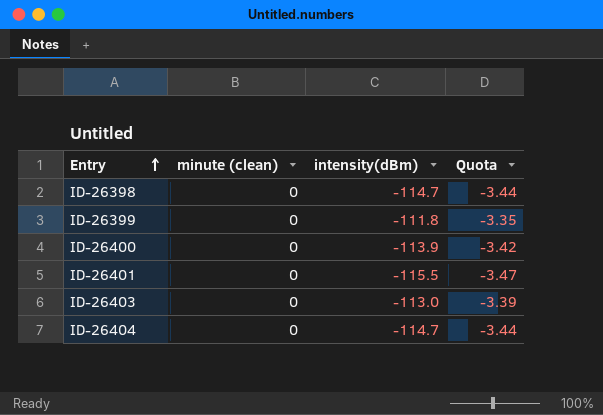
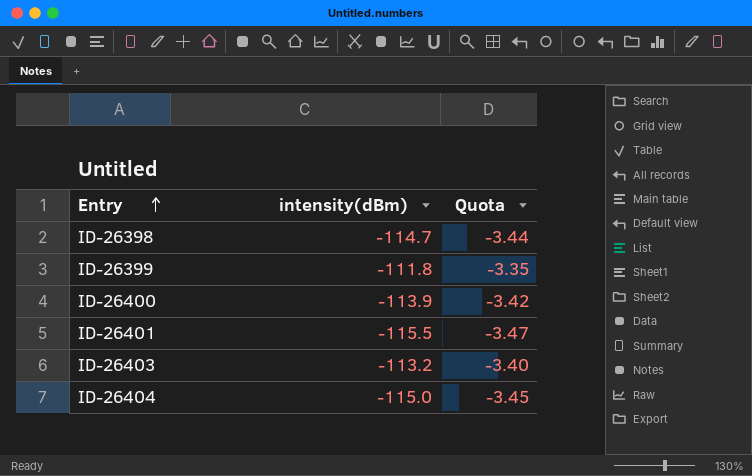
column minute (clean) | position: 2 -> none
ID-26403 | intensity(dBm): -113.0 -> -113.2
ID-26403 | Quota: -3.39 -> -3.40
ID-26404 | intensity(dBm): -114.7 -> -115.0
ID-26404 | Quota: -3.44 -> -3.45

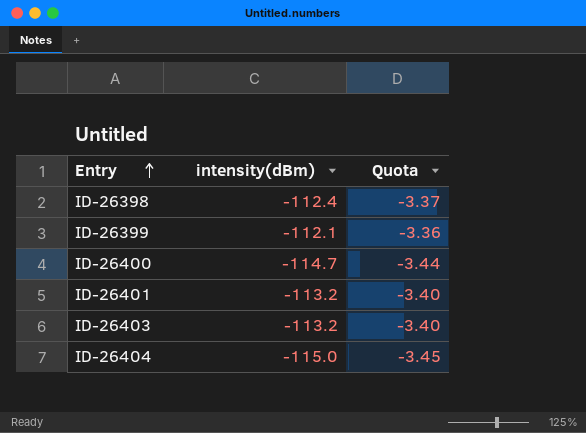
ID-26398 | intensity(dBm): -114.7 -> -112.4
ID-26398 | Quota: -3.44 -> -3.37
ID-26399 | intensity(dBm): -111.8 -> -112.1
ID-26399 | Quota: -3.35 -> -3.36
ID-26400 | intensity(dBm): -113.9 -> -114.7
ID-26400 | Quota: -3.42 -> -3.44
ID-26401 | intensity(dBm): -115.5 -> -113.2
ID-26401 | Quota: -3.47 -> -3.40

